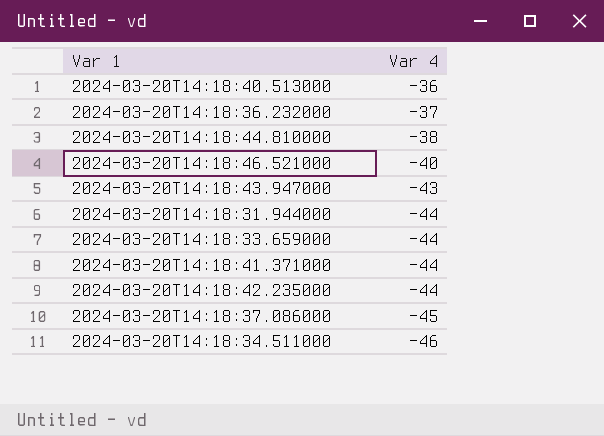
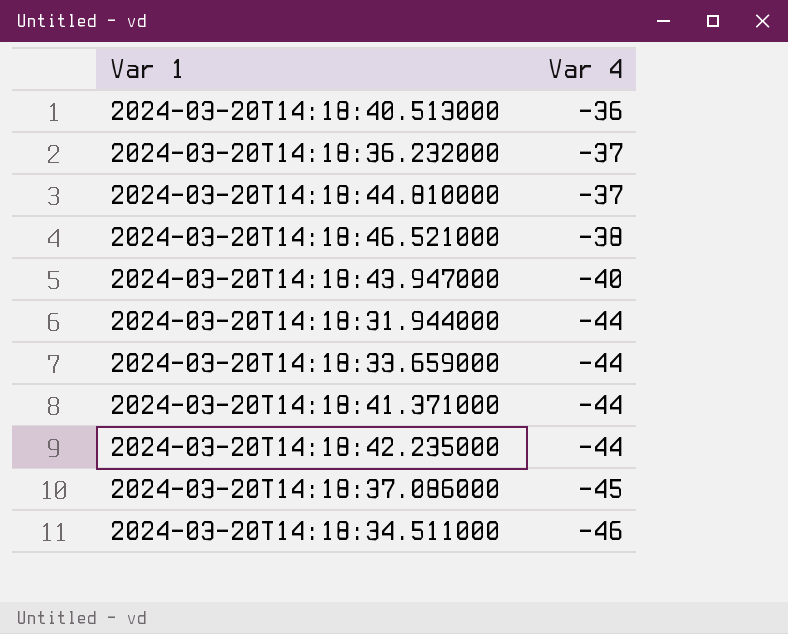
2024-03-20T14:18:44.810000 | Var 4: -38 -> -37
2024-03-20T14:18:46.521000 | Var 4: -40 -> -38
2024-03-20T14:18:43.947000 | Var 4: -43 -> -40

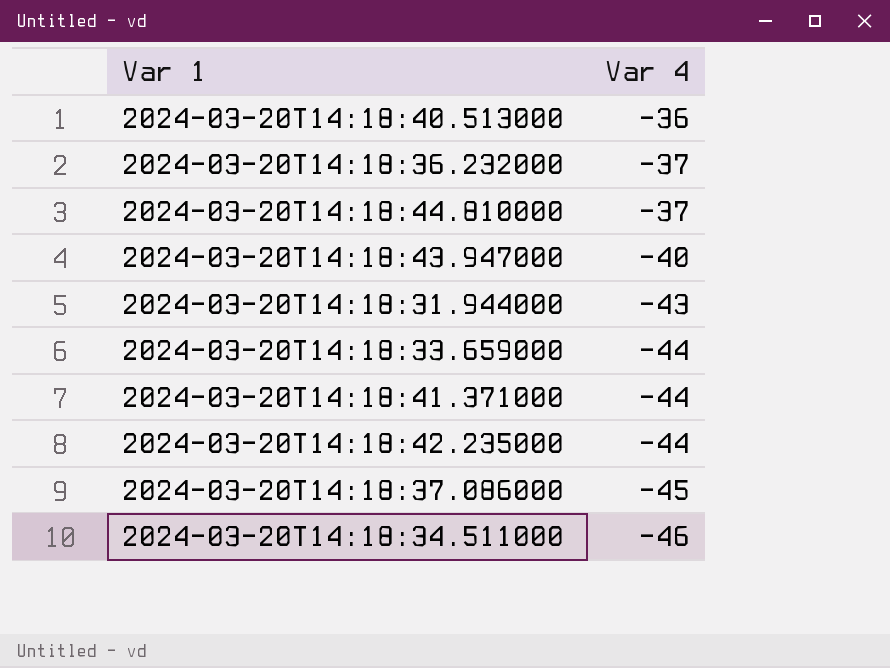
row 2024-03-20T14:18:46.521000: -38 -> none
2024-03-20T14:18:31.944000 | Var 4: -44 -> -43

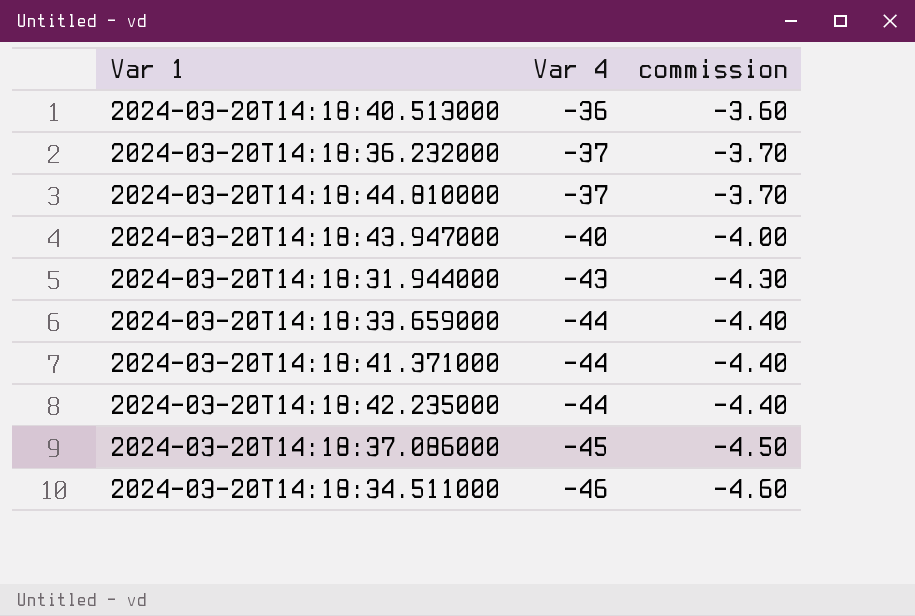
column commission | formula: none -> [Var 4] * 0.1

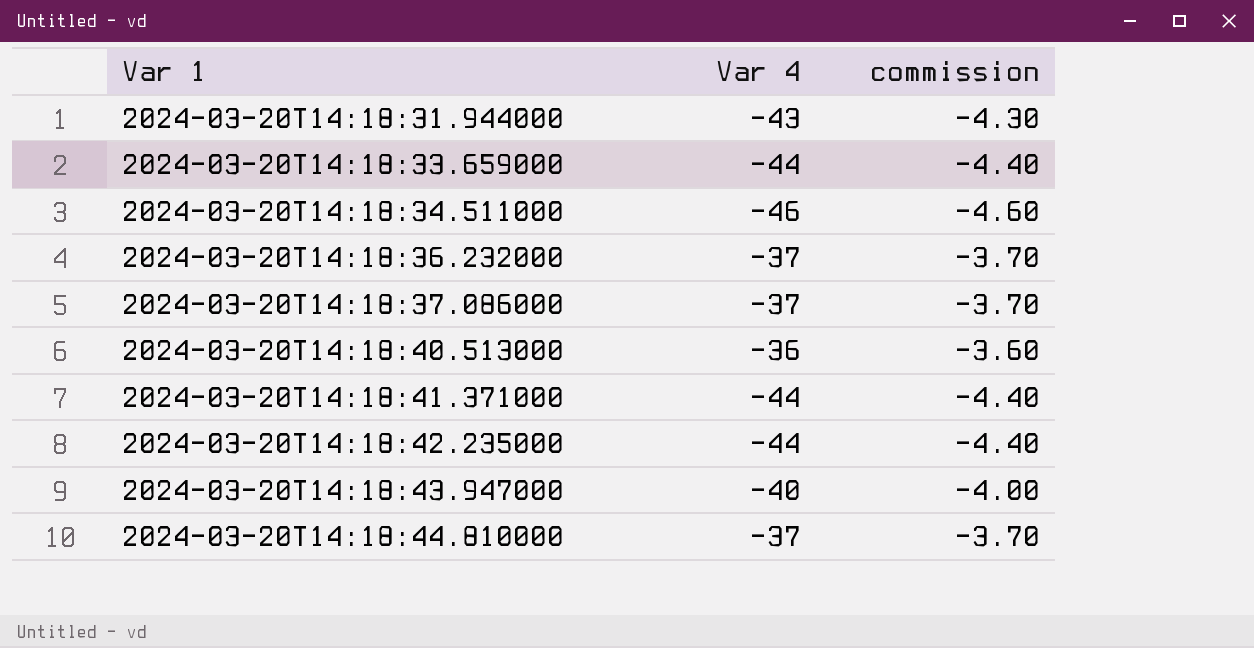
row order: Var 4 descending -> Var 1 ascending
2024-03-20T14:18:37.086000 | Var 4: -45 -> -37
2024-03-20T14:18:37.086000 | commission: -4.50 -> -3.70

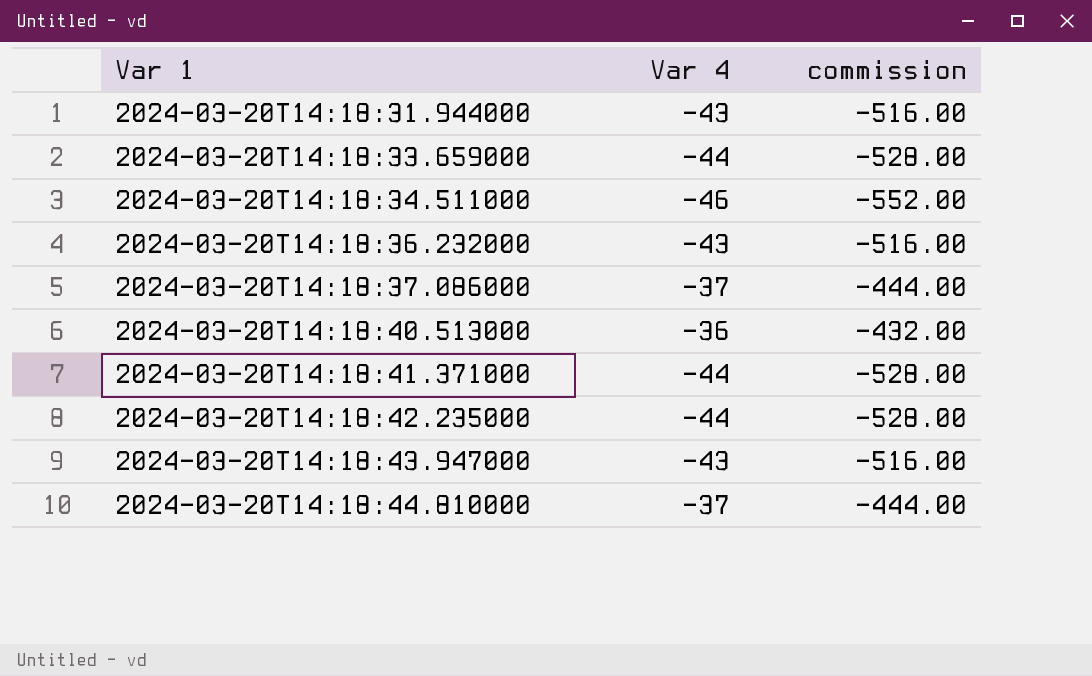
column commission | formula: [Var 4] * 0.1 -> [Var 4] * 12
2024-03-20T14:18:36.232000 | Var 4: -37 -> -43
2024-03-20T14:18:43.947000 | Var 4: -40 -> -43

